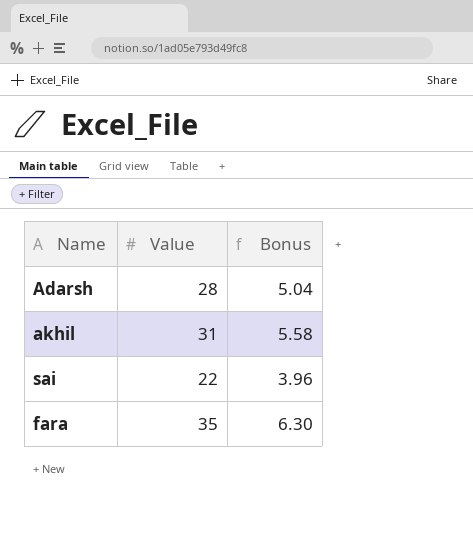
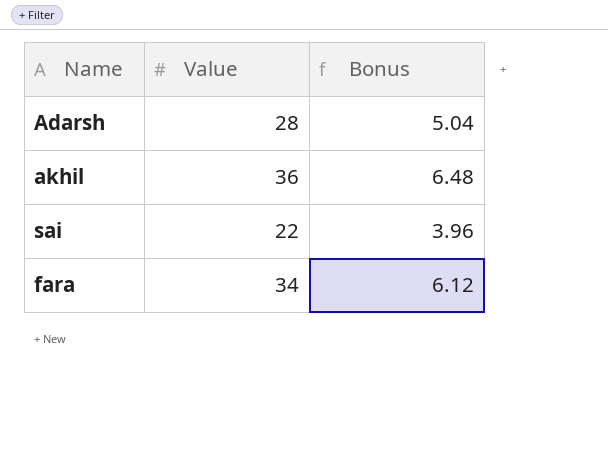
akhil | Value: 31 -> 36
akhil | Bonus: 5.58 -> 6.48
fara | Value: 35 -> 34
fara | Bonus: 6.30 -> 6.12

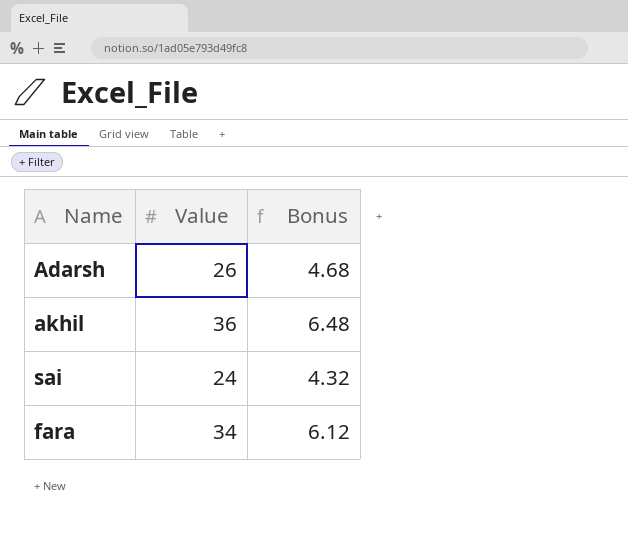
Adarsh | Value: 28 -> 26
Adarsh | Bonus: 5.04 -> 4.68
sai | Value: 22 -> 24
sai | Bonus: 3.96 -> 4.32

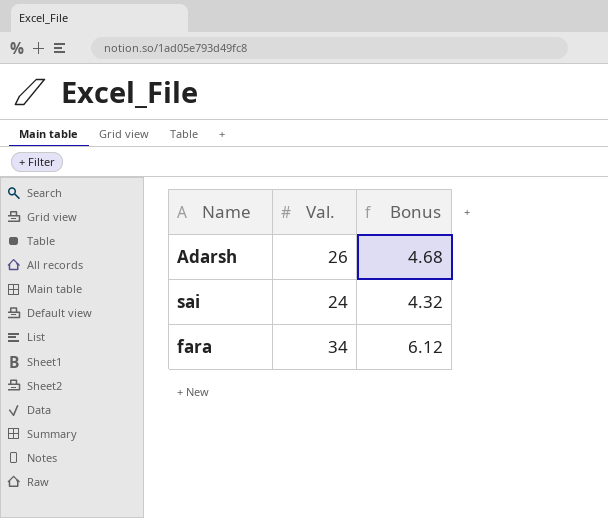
column name: Value -> Val.
row akhil: 36 | 6.48 -> none

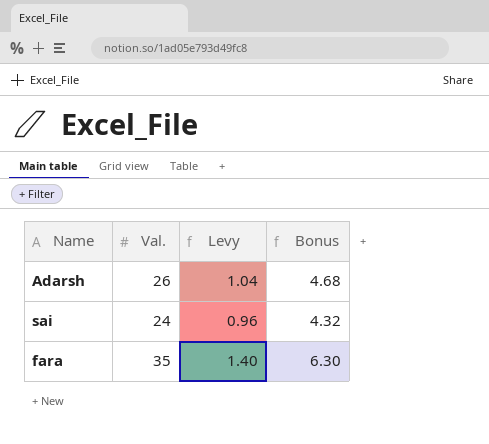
column Levy | formula: none -> [Val.] * 0.04
fara | Val.: 34 -> 35
fara | Bonus: 6.12 -> 6.30

